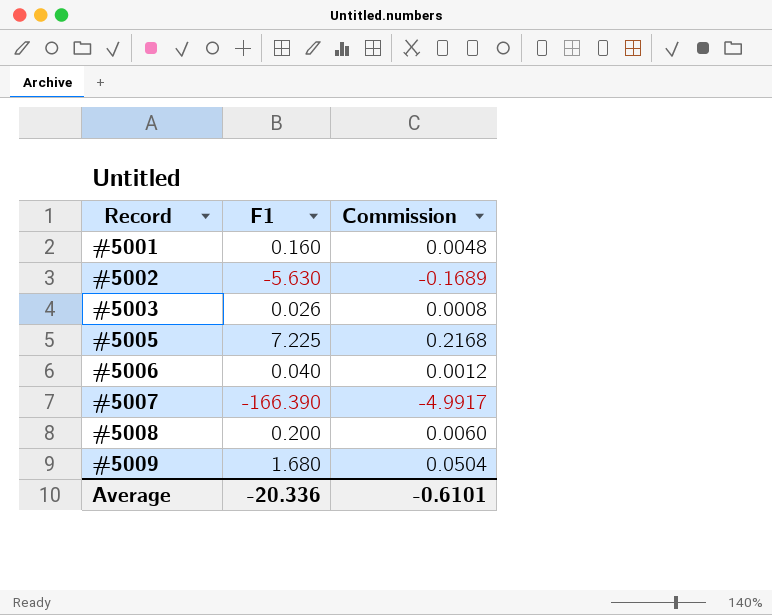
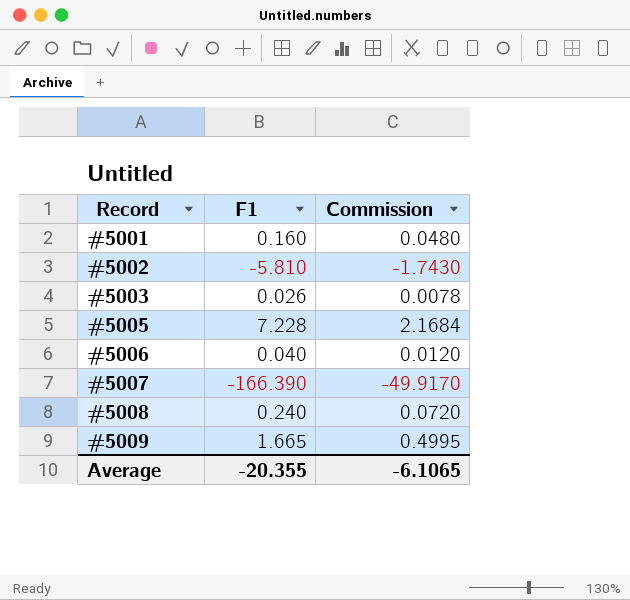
column Commission | formula: [F1] * 0.03 -> [F1] * 0.3
#5002 | F1: -5.630 -> -5.810
#5005 | F1: 7.225 -> 7.228
#5008 | F1: 0.200 -> 0.240
#5009 | F1: 1.680 -> 1.665
Average | F1: -20.336 -> -20.355
Average | Commission: -0.6101 -> -6.1065

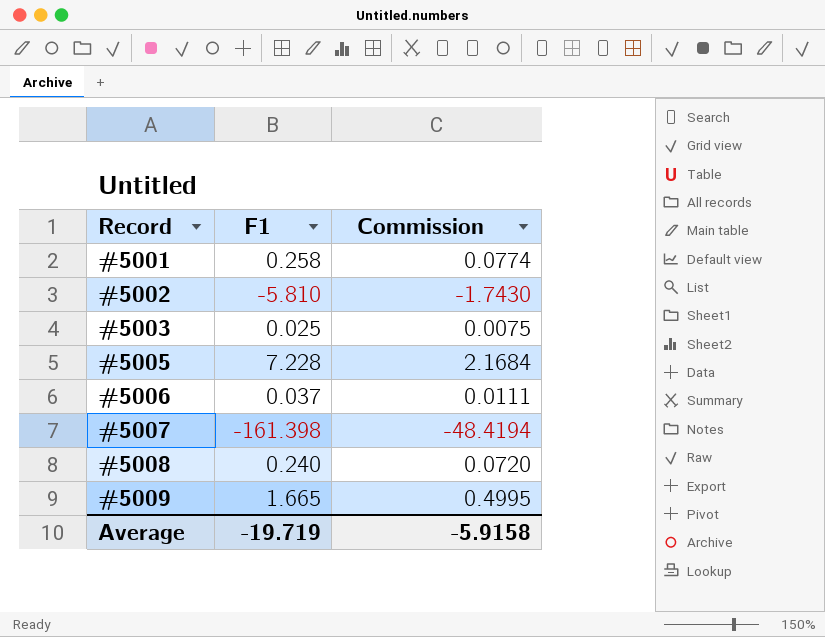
#5001 | F1: 0.160 -> 0.258
#5001 | Commission: 0.0480 -> 0.0774
#5003 | F1: 0.026 -> 0.025
#5003 | Commission: 0.0078 -> 0.0075
#5006 | F1: 0.040 -> 0.037
#5006 | Commission: 0.0120 -> 0.0111
#5007 | F1: -166.390 -> -161.398
#5007 | Commission: -49.9170 -> -48.4194
Average | F1: -20.355 -> -19.719
Average | Commission: -6.1065 -> -5.9158

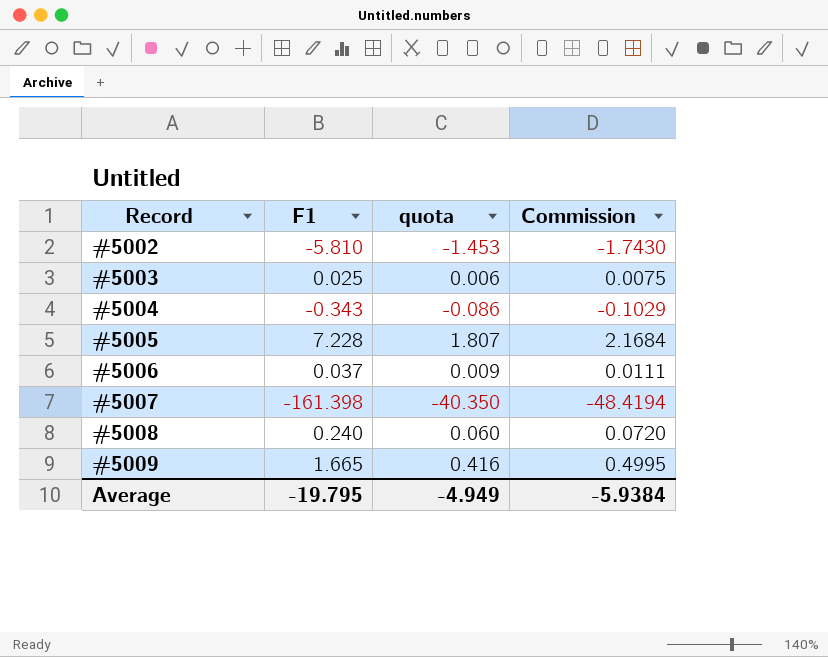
column quota | formula: none -> [F1] * 0.25
row #5001: 0.258 | 0.0774 -> none
row #5004: none -> -0.343 | -0.086 | -0.1029
Average | F1: -19.719 -> -19.795
Average | Commission: -5.9158 -> -5.9384

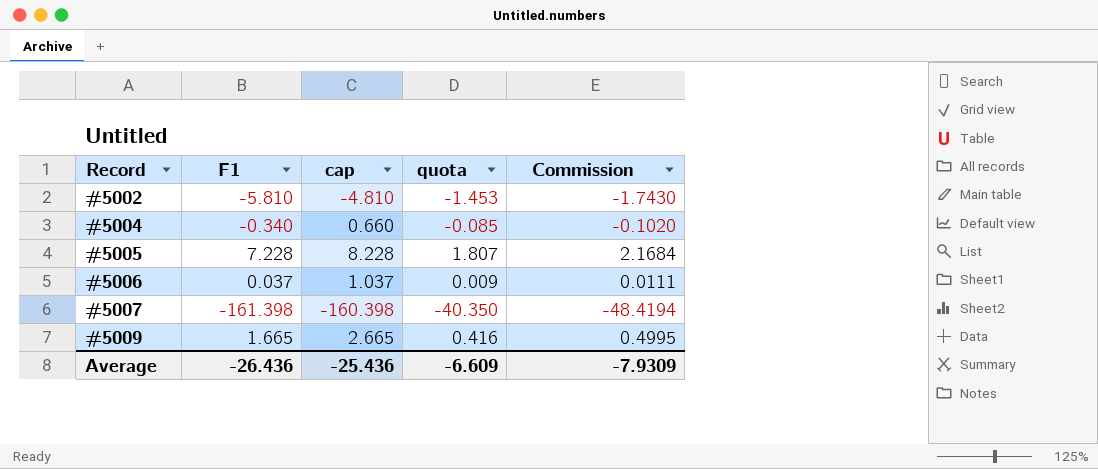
column cap | formula: none -> [F1] + 1
row #5003: 0.025 | 0.006 | 0.0075 -> none
row #5008: 0.240 | 0.060 | 0.0720 -> none
#5004 | F1: -0.343 -> -0.340
#5004 | quota: -0.086 -> -0.085
#5004 | Commission: -0.1029 -> -0.1020
Average | F1: -19.795 -> -26.436
Average | quota: -4.949 -> -6.609
Average | Commission: -5.9384 -> -7.9309

